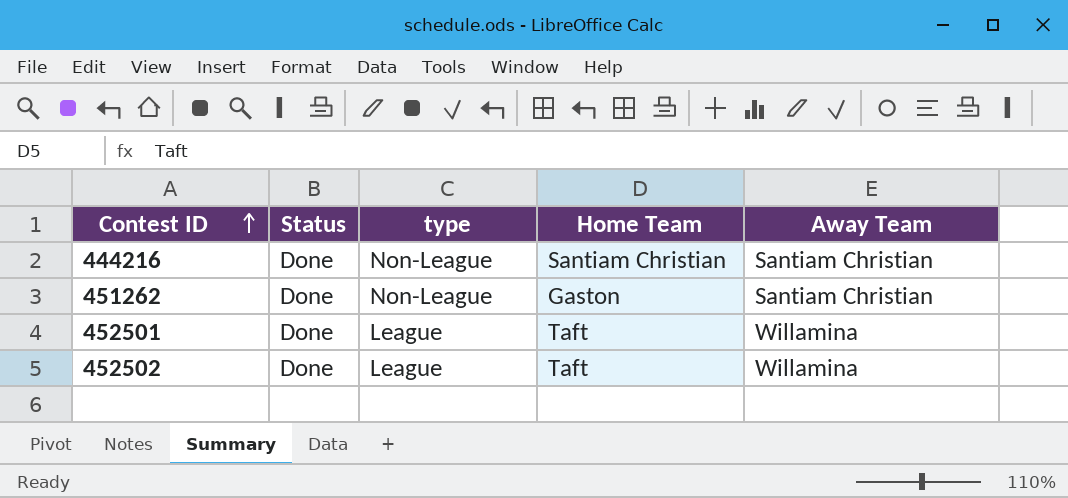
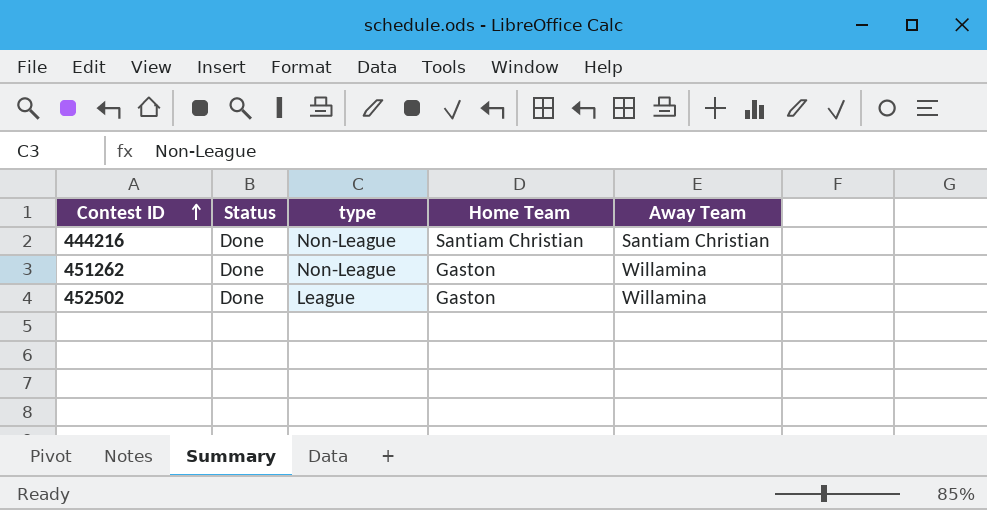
row 452501: Done | League | Taft | Willamina -> none
451262 | Away Team: Santiam Christian -> Willamina
452502 | Home Team: Taft -> Gaston

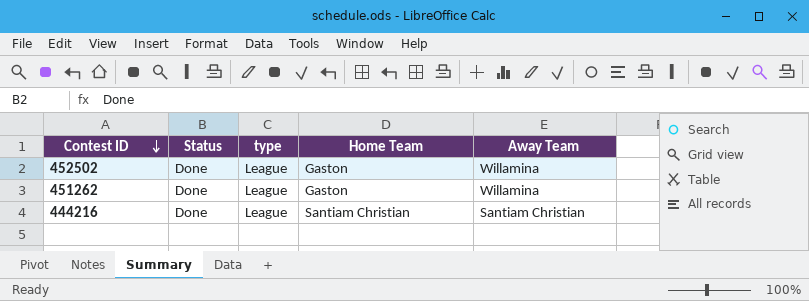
row order: Contest ID ascending -> Contest ID descending
451262 | type: Non-League -> League
444216 | type: Non-League -> League

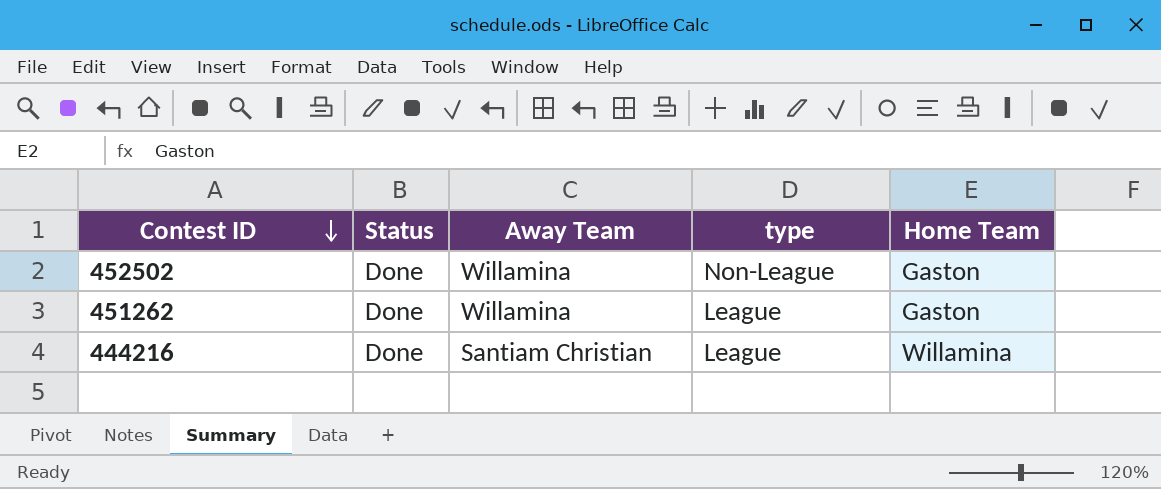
column Away Team | position: 5 -> 3
452502 | type: League -> Non-League
444216 | Home Team: Santiam Christian -> Willamina

